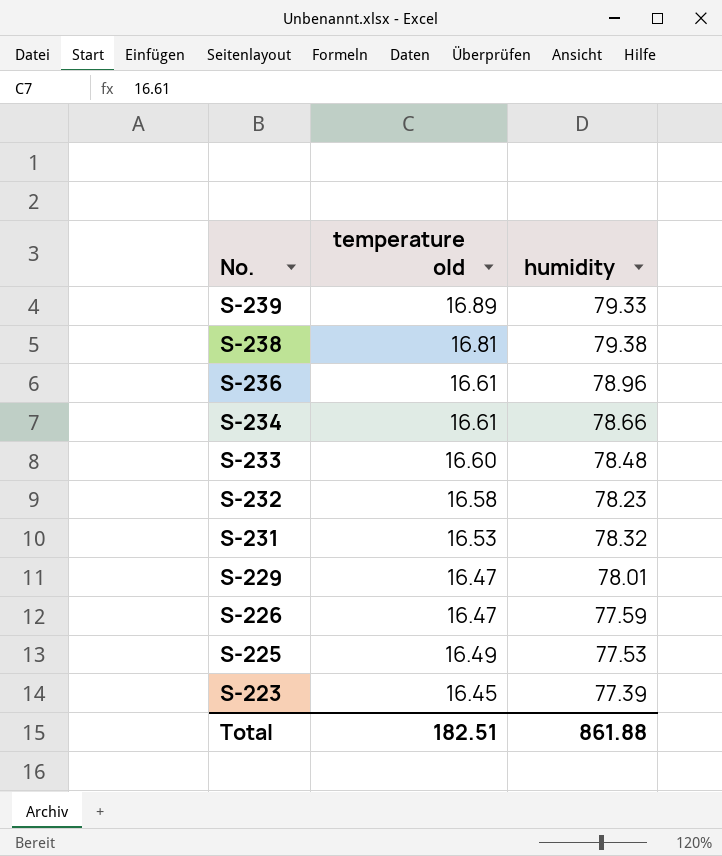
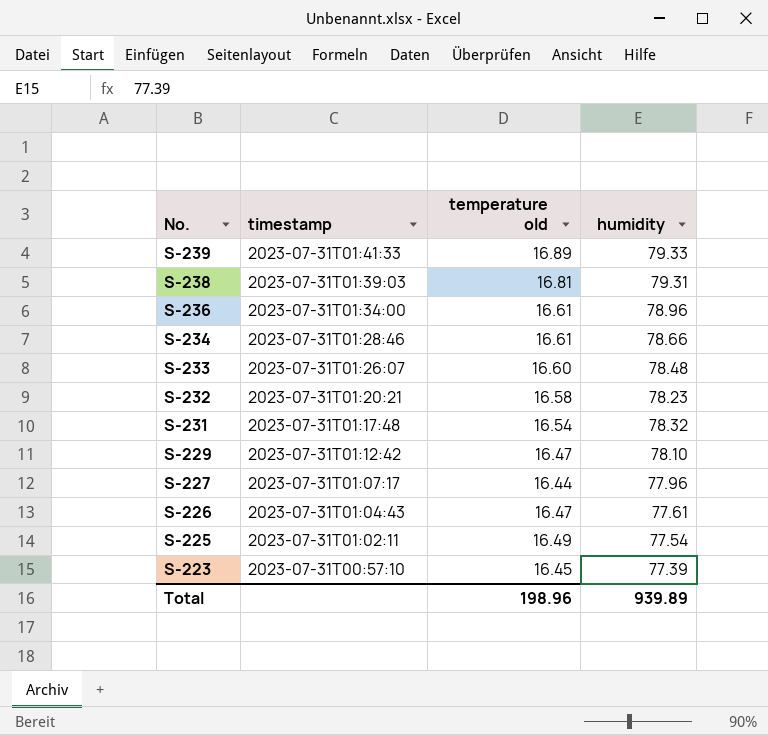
column timestamp | position: none -> 2
S-238 | humidity: 79.38 -> 79.31
S-231 | temperature old: 16.53 -> 16.54
S-229 | humidity: 78.01 -> 78.10
row S-227: none -> 2023-07-31T01:07:17 | 16.44 | 77.96
S-226 | humidity: 77.59 -> 77.61
S-225 | humidity: 77.53 -> 77.54
Total | temperature old: 182.51 -> 198.96
Total | humidity: 861.88 -> 939.89

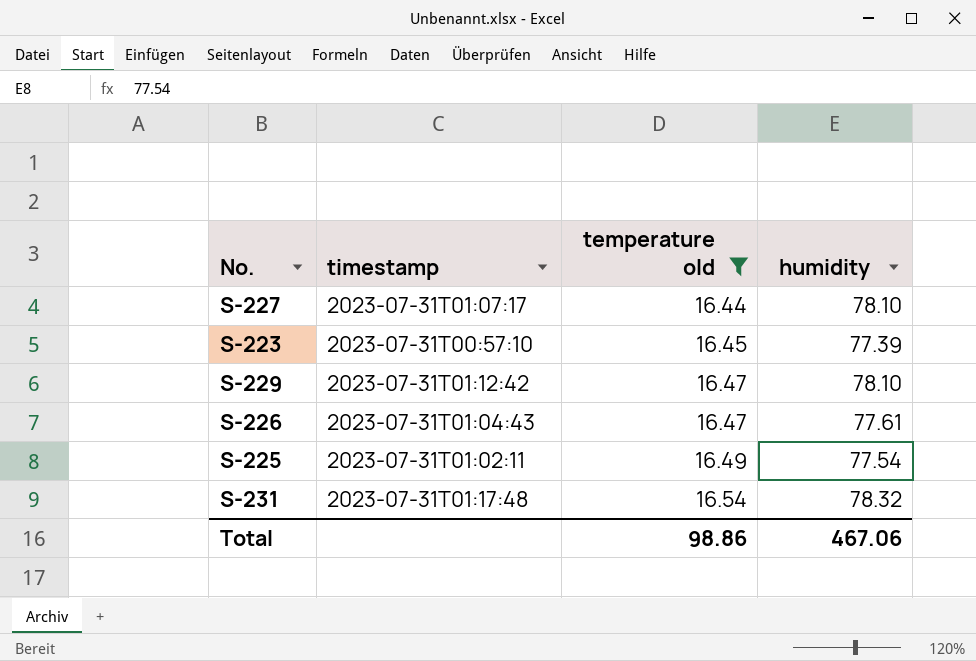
filter: none -> temperature old <= 16.54
row order: No. descending -> temperature old ascending
S-227 | humidity: 77.96 -> 78.10
Total | temperature old: 198.96 -> 98.86
Total | humidity: 939.89 -> 467.06

